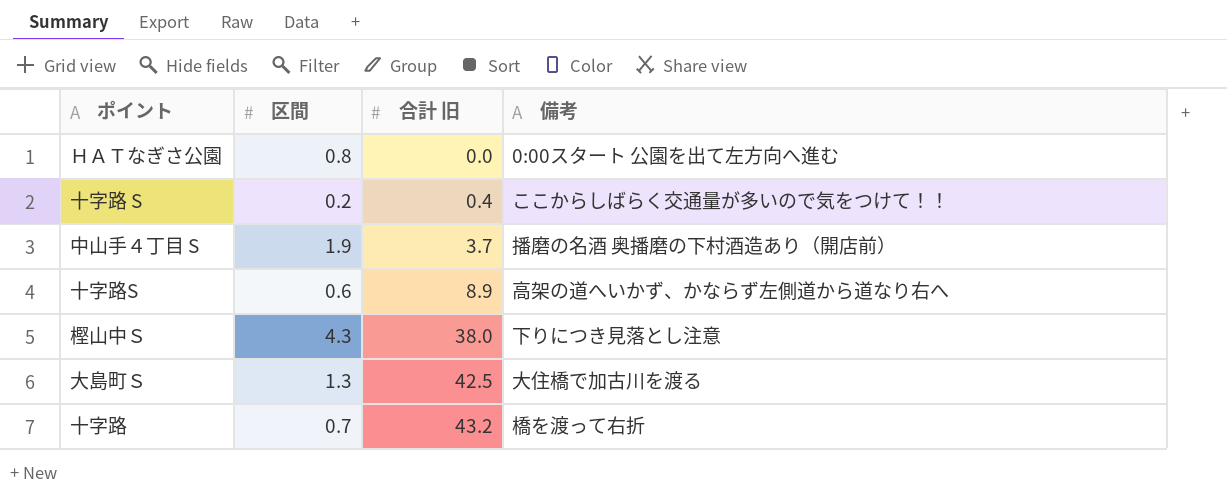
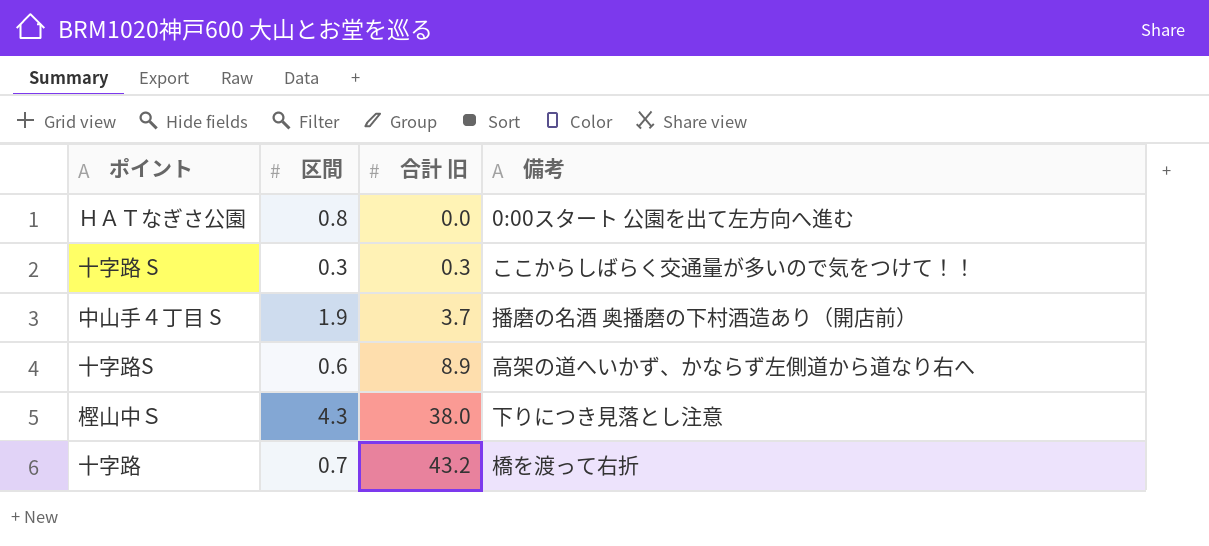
row 大島町Ｓ: 1.3 | 42.5 | 大住橋で加古川を渡る -> none
十字路 S | 区間: 0.2 -> 0.3
十字路 S | 合計 旧: 0.4 -> 0.3

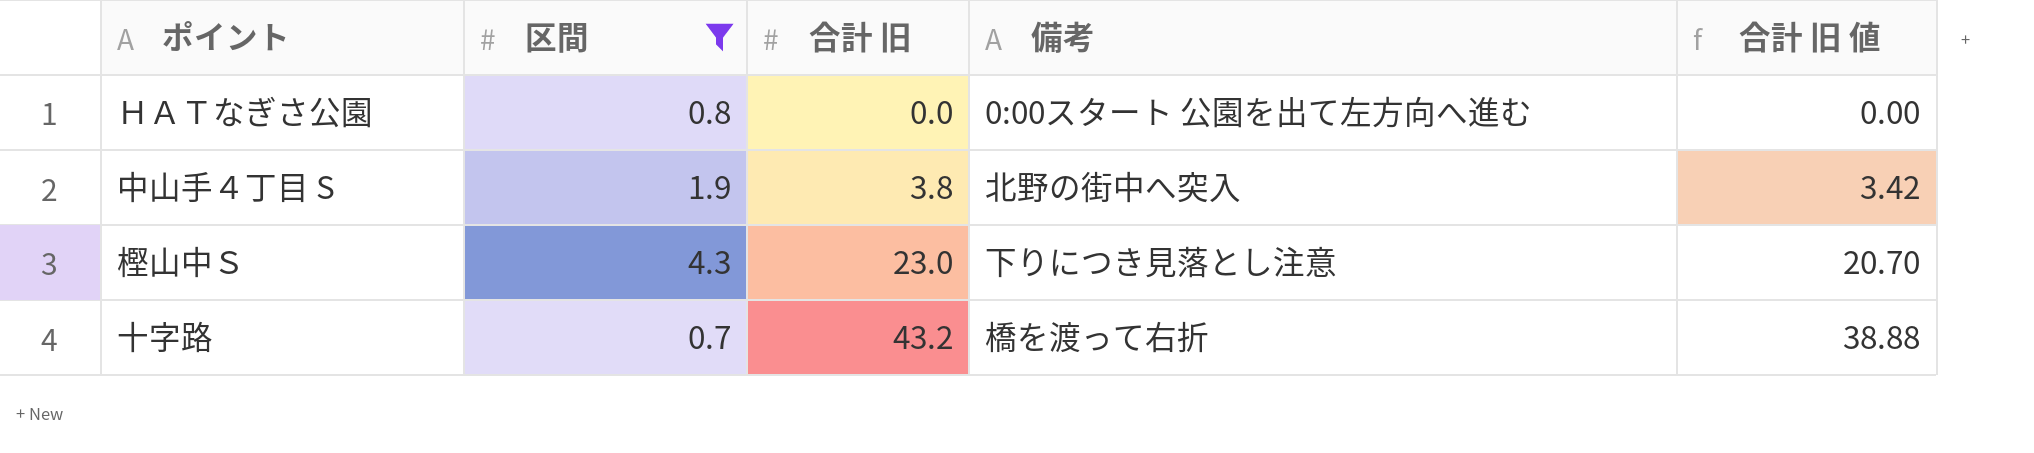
filter: none -> 区間 >= 0.7
column 合計 旧 値 | formula: none -> [合計 旧] * 0.9
中山手４丁目 S | 合計 旧: 3.7 -> 3.8
中山手４丁目 S | 備考: 播磨の名酒 奥播磨の下村酒造あり（開店前） -> 北野の街中へ突入
樫山中Ｓ | 合計 旧: 38.0 -> 23.0

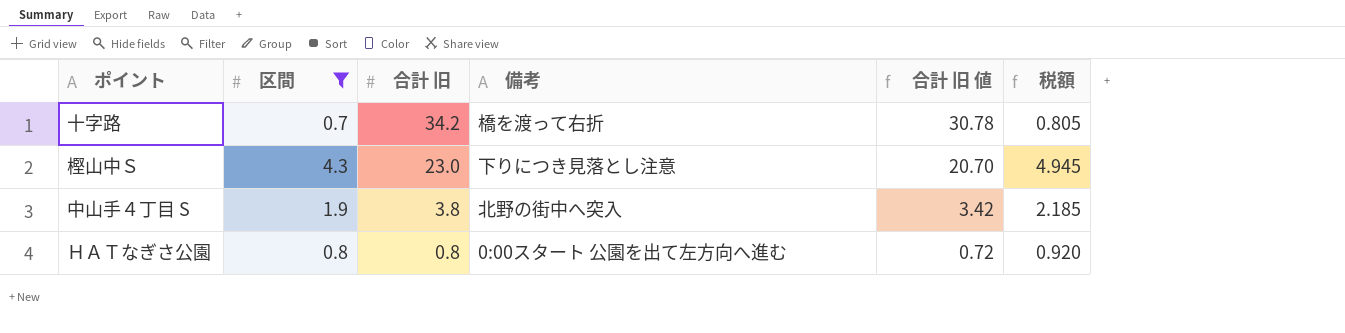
row order: 合計 旧 ascending -> 合計 旧 descending
column 税額 | formula: none -> [区間] * 1.15
十字路 | 合計 旧: 43.2 -> 34.2
十字路 | 合計 旧 値: 38.88 -> 30.78
ＨＡＴなぎさ公園 | 合計 旧: 0.0 -> 0.8
ＨＡＴなぎさ公園 | 合計 旧 値: 0.00 -> 0.72

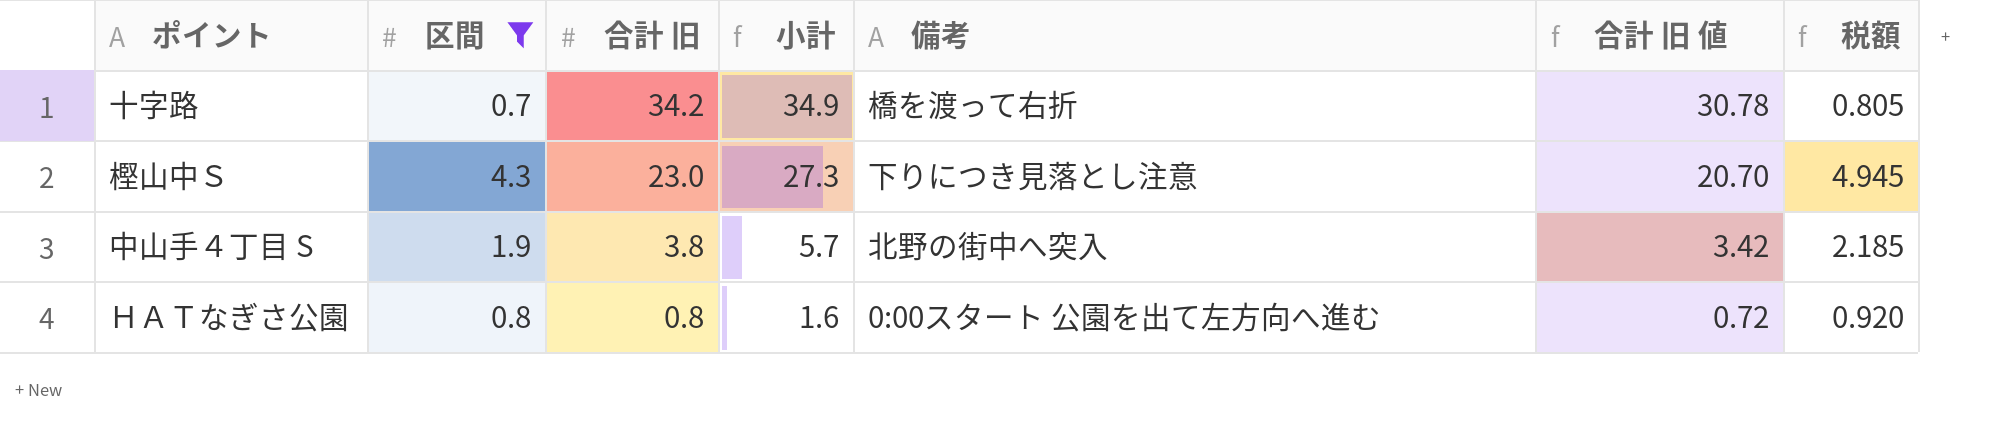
column 小計 | formula: none -> [区間] + [合計 旧]

